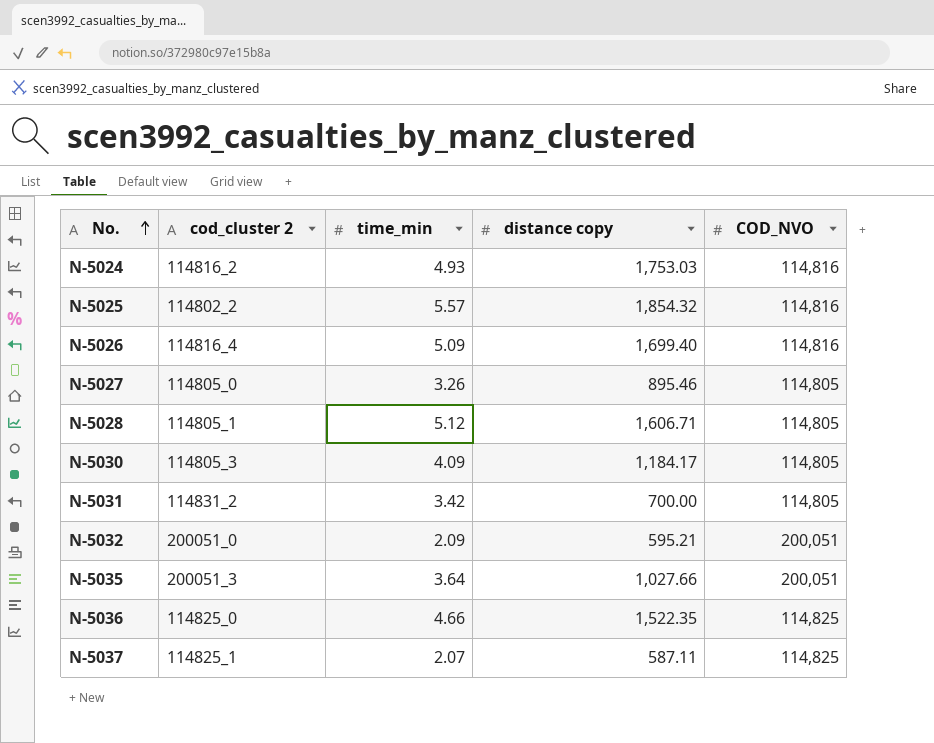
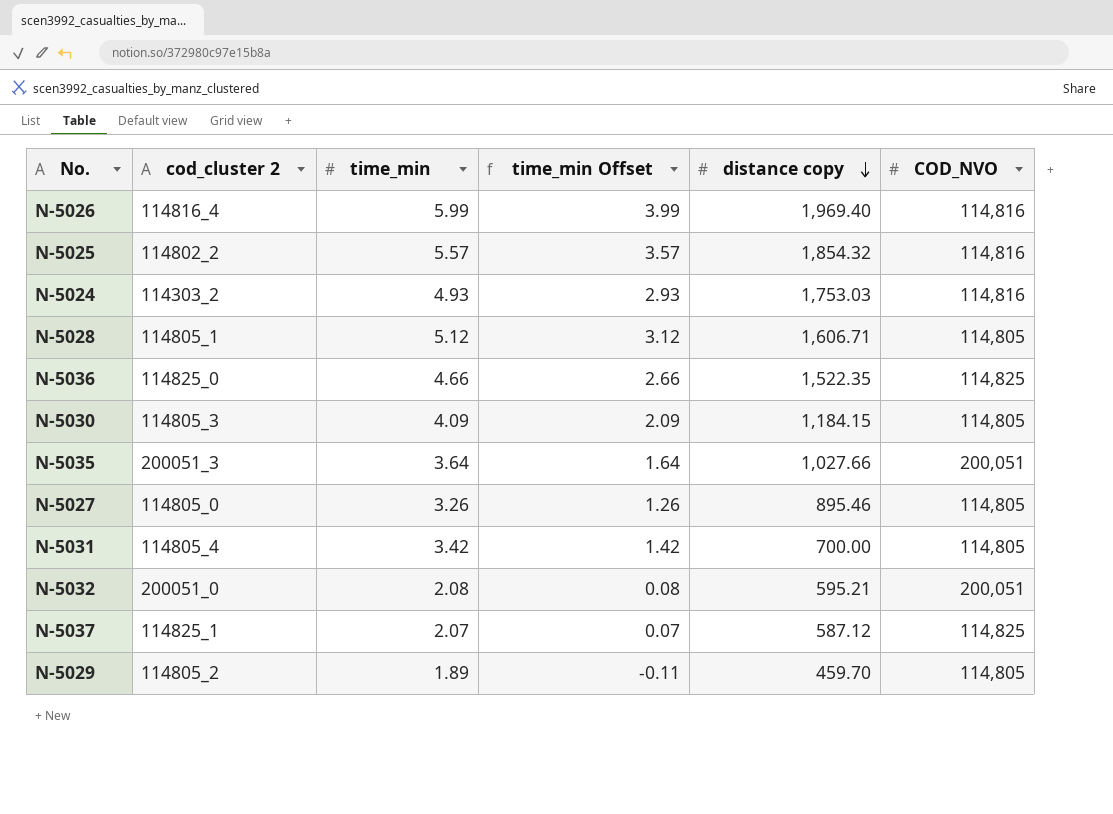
row order: No. ascending -> distance copy descending
column time_min Offset | formula: none -> [time_min] - 2
N-5026 | time_min: 5.09 -> 5.99
N-5026 | distance copy: 1,699.40 -> 1,969.40
N-5024 | cod_cluster 2: 114816_2 -> 114303_2
N-5030 | distance copy: 1,184.17 -> 1,184.15
N-5031 | cod_cluster 2: 114831_2 -> 114805_4
N-5032 | time_min: 2.09 -> 2.08
N-5037 | distance copy: 587.11 -> 587.12
row N-5029: none -> 114805_2 | 1.89 | -0.11 | 459.70 | 114,805

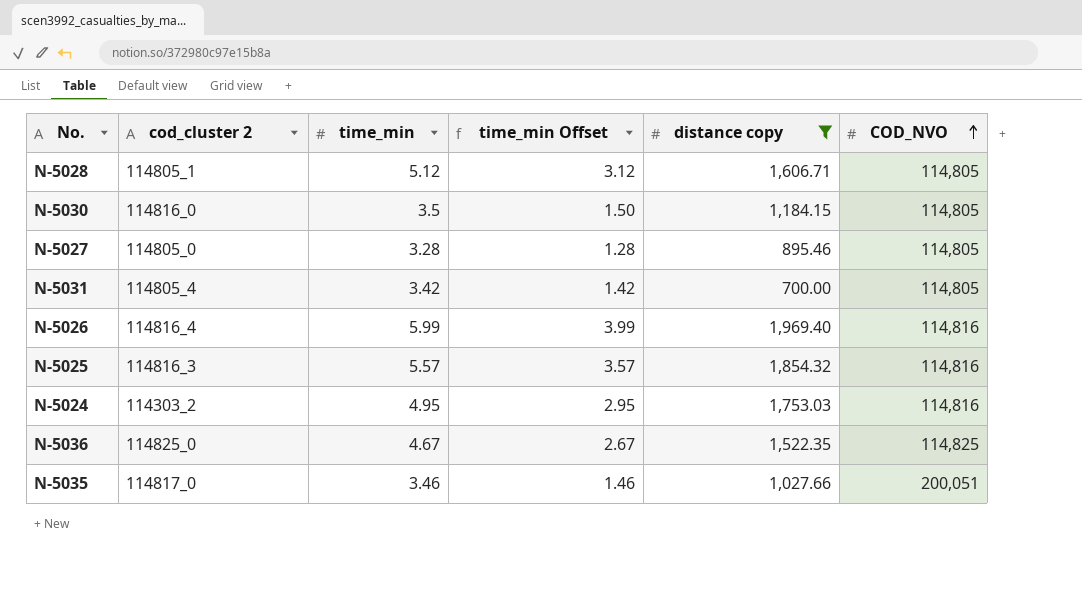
filter: none -> distance copy >= 700.00
row order: distance copy descending -> COD_NVO ascending
N-5030 | cod_cluster 2: 114805_3 -> 114816_0
N-5030 | time_min: 4.09 -> 3.5
N-5030 | time_min Offset: 2.09 -> 1.50
N-5027 | time_min: 3.26 -> 3.28
N-5027 | time_min Offset: 1.26 -> 1.28
N-5025 | cod_cluster 2: 114802_2 -> 114816_3
N-5024 | time_min: 4.93 -> 4.95
N-5024 | time_min Offset: 2.93 -> 2.95
N-5036 | time_min: 4.66 -> 4.67
N-5036 | time_min Offset: 2.66 -> 2.67
N-5035 | cod_cluster 2: 200051_3 -> 114817_0
N-5035 | time_min: 3.64 -> 3.46
N-5035 | time_min Offset: 1.64 -> 1.46

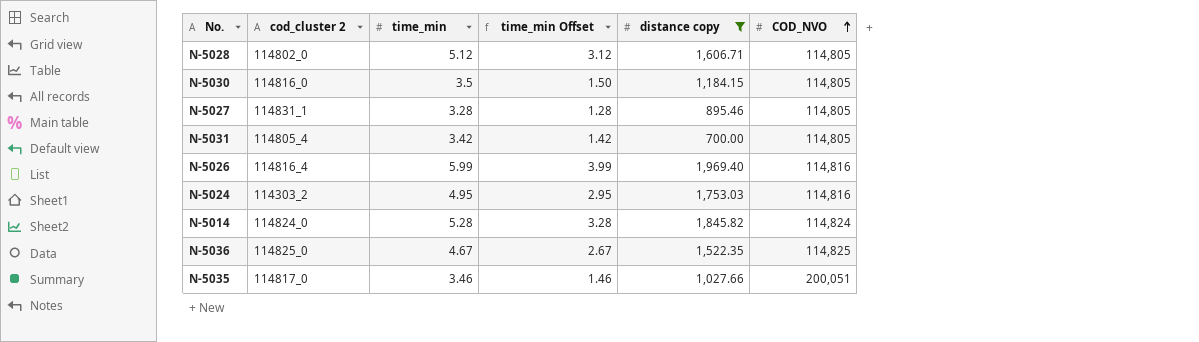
row N-5025: 114816_3 | 5.57 | 3.57 | 1,854.32 | 114,816 -> none
N-5028 | cod_cluster 2: 114805_1 -> 114802_0
N-5027 | cod_cluster 2: 114805_0 -> 114831_1
row N-5014: none -> 114824_0 | 5.28 | 3.28 | 1,845.82 | 114,824

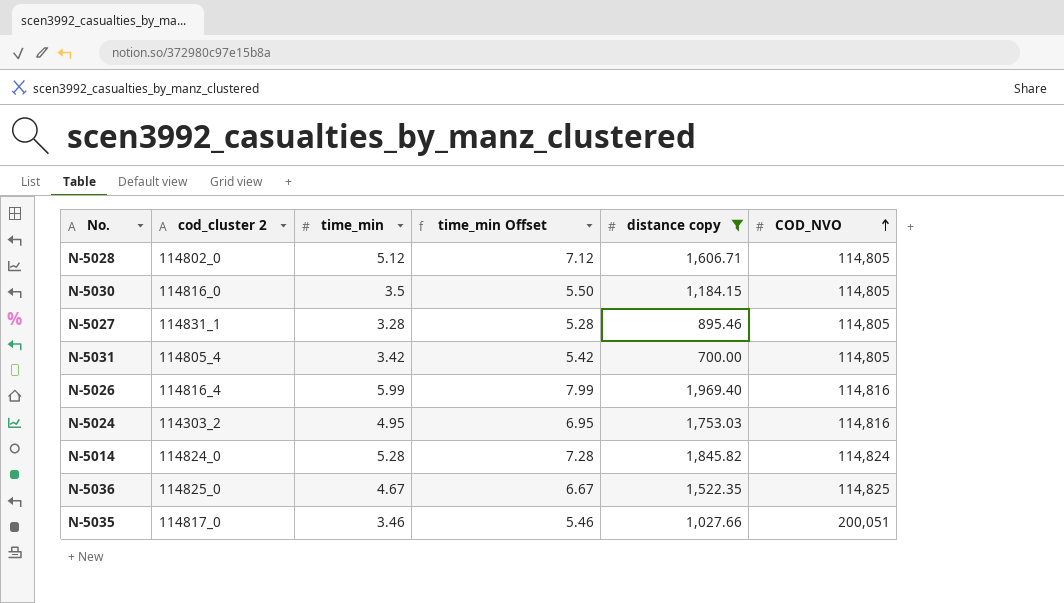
column time_min Offset | formula: [time_min] - 2 -> [time_min] + 2

